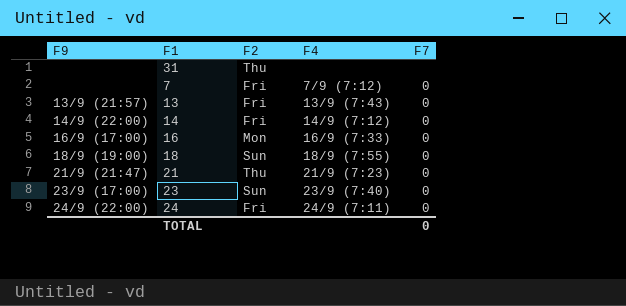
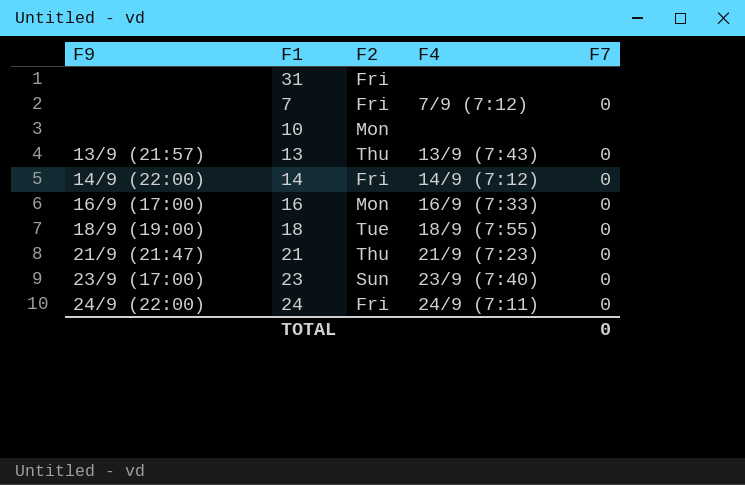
31 | F2: Thu -> Fri
row 10: none -> none | Mon | none | none
13 | F2: Fri -> Thu
18 | F2: Sun -> Tue

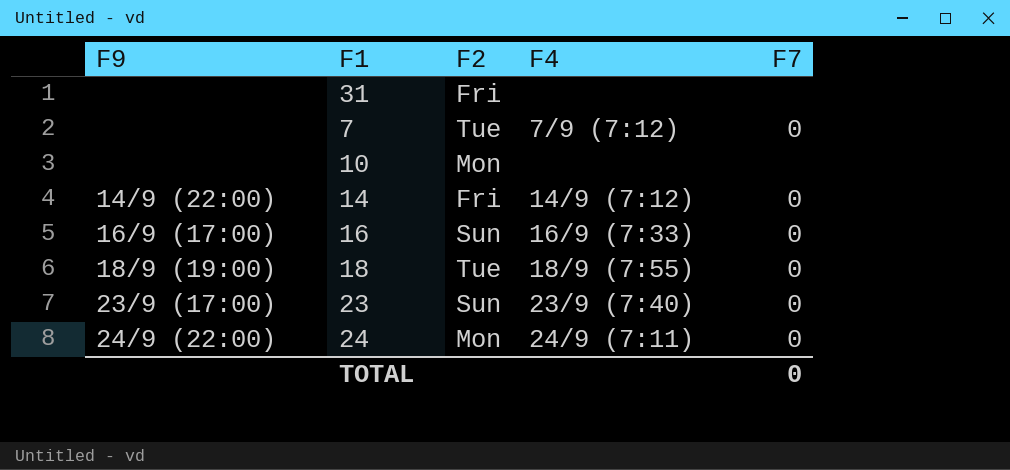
row 13: 13/9 (21:57) | Thu | 13/9 (7:43) | 0 -> none
row 21: 21/9 (21:47) | Thu | 21/9 (7:23) | 0 -> none
7 | F2: Fri -> Tue
16 | F2: Mon -> Sun
24 | F2: Fri -> Mon

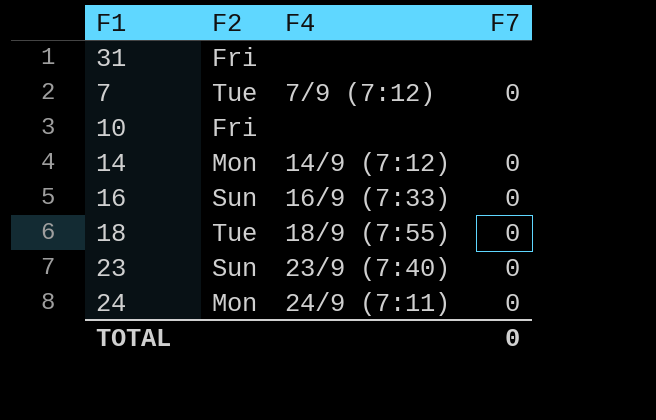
column F9 | position: 1 -> none
10 | F2: Mon -> Fri
14 | F2: Fri -> Mon

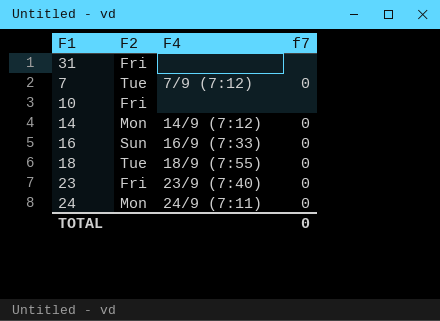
column name: F7 -> f7
23 | F2: Sun -> Fri

